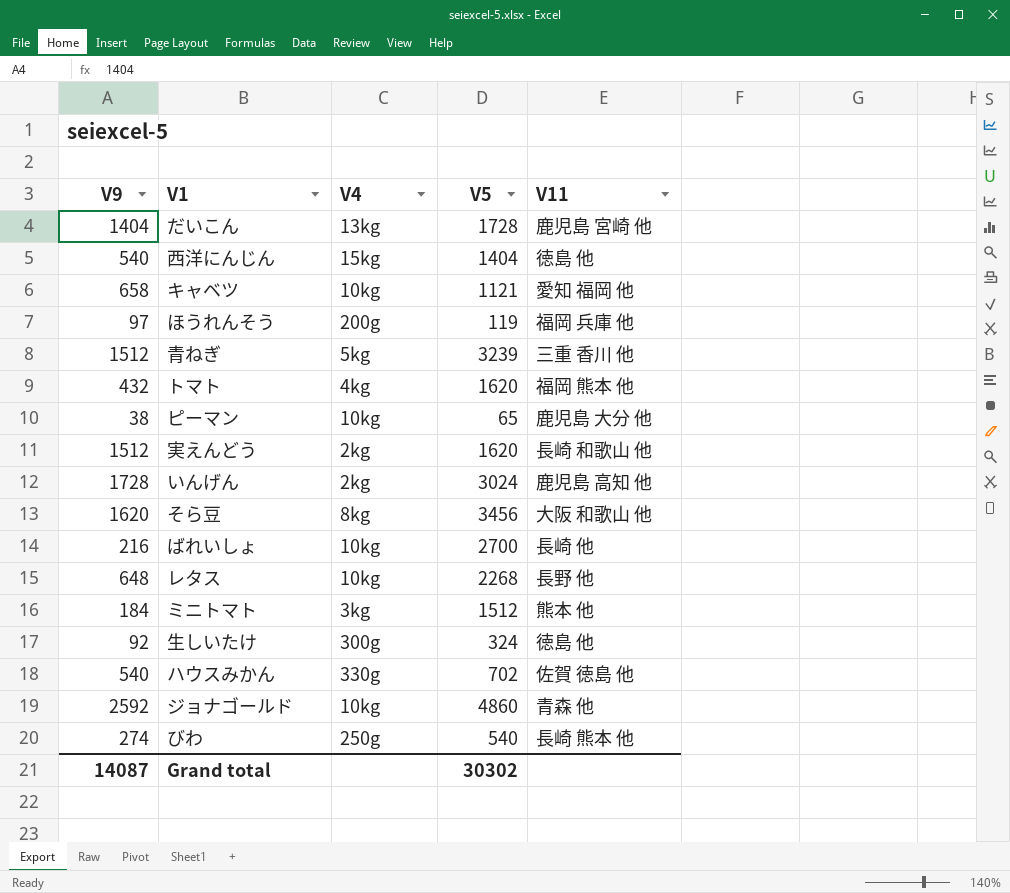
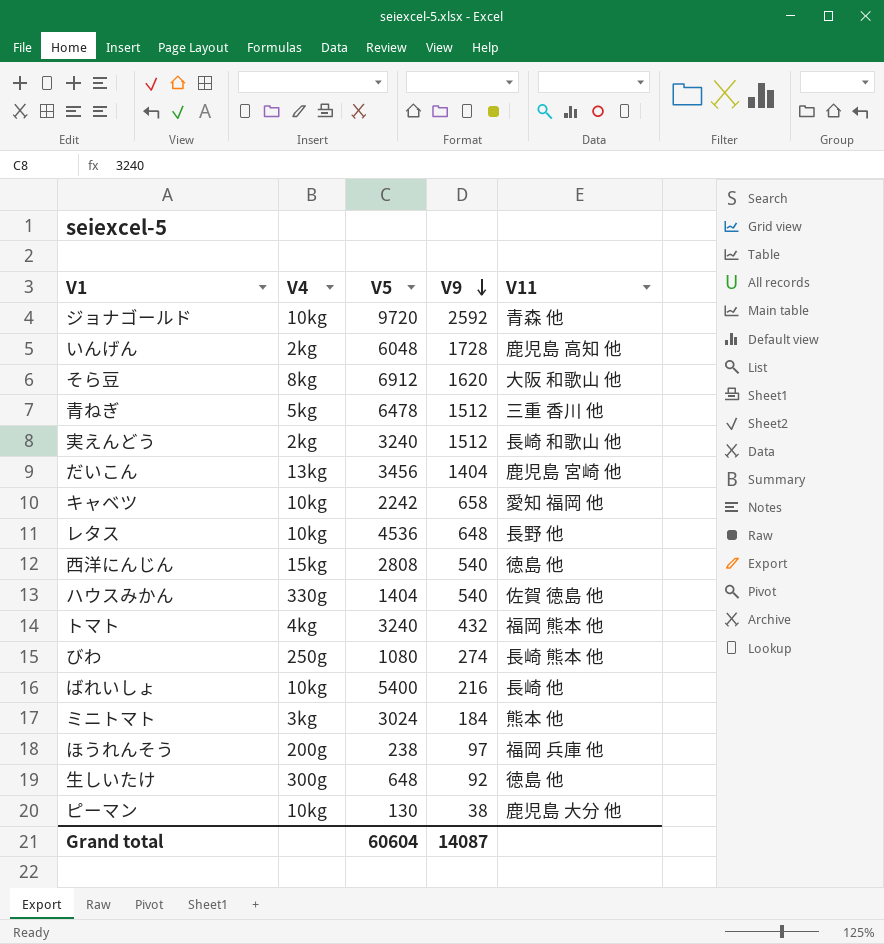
row order: none -> V9 descending
column V9 | position: 1 -> 4
ジョナゴールド | V5: 4860 -> 9720
いんげん | V5: 3024 -> 6048
そら豆 | V5: 3456 -> 6912
青ねぎ | V5: 3239 -> 6478
実えんどう | V5: 1620 -> 3240
だいこん | V5: 1728 -> 3456
キャベツ | V5: 1121 -> 2242
レタス | V5: 2268 -> 4536
西洋にんじん | V5: 1404 -> 2808
ハウスみかん | V5: 702 -> 1404
トマト | V5: 1620 -> 3240
びわ | V5: 540 -> 1080
ばれいしょ | V5: 2700 -> 5400
ミニトマト | V5: 1512 -> 3024
ほうれんそう | V5: 119 -> 238
生しいたけ | V5: 324 -> 648
ピーマン | V5: 65 -> 130
Grand total | V5: 30302 -> 60604

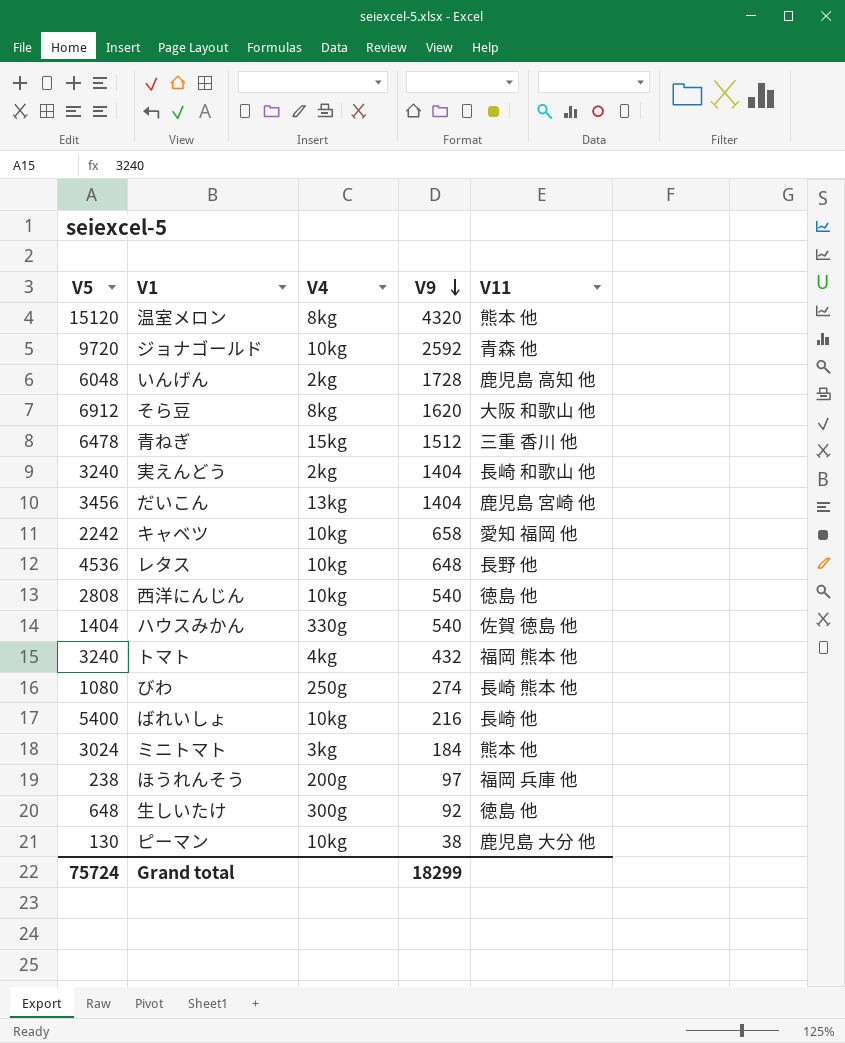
column V5 | position: 3 -> 1
row 温室メロン: none -> 15120 | 8kg | 4320 | 熊本 他
青ねぎ | V4: 5kg -> 15kg
実えんどう | V9: 1512 -> 1404
西洋にんじん | V4: 15kg -> 10kg
Grand total | V5: 60604 -> 75724
Grand total | V9: 14087 -> 18299

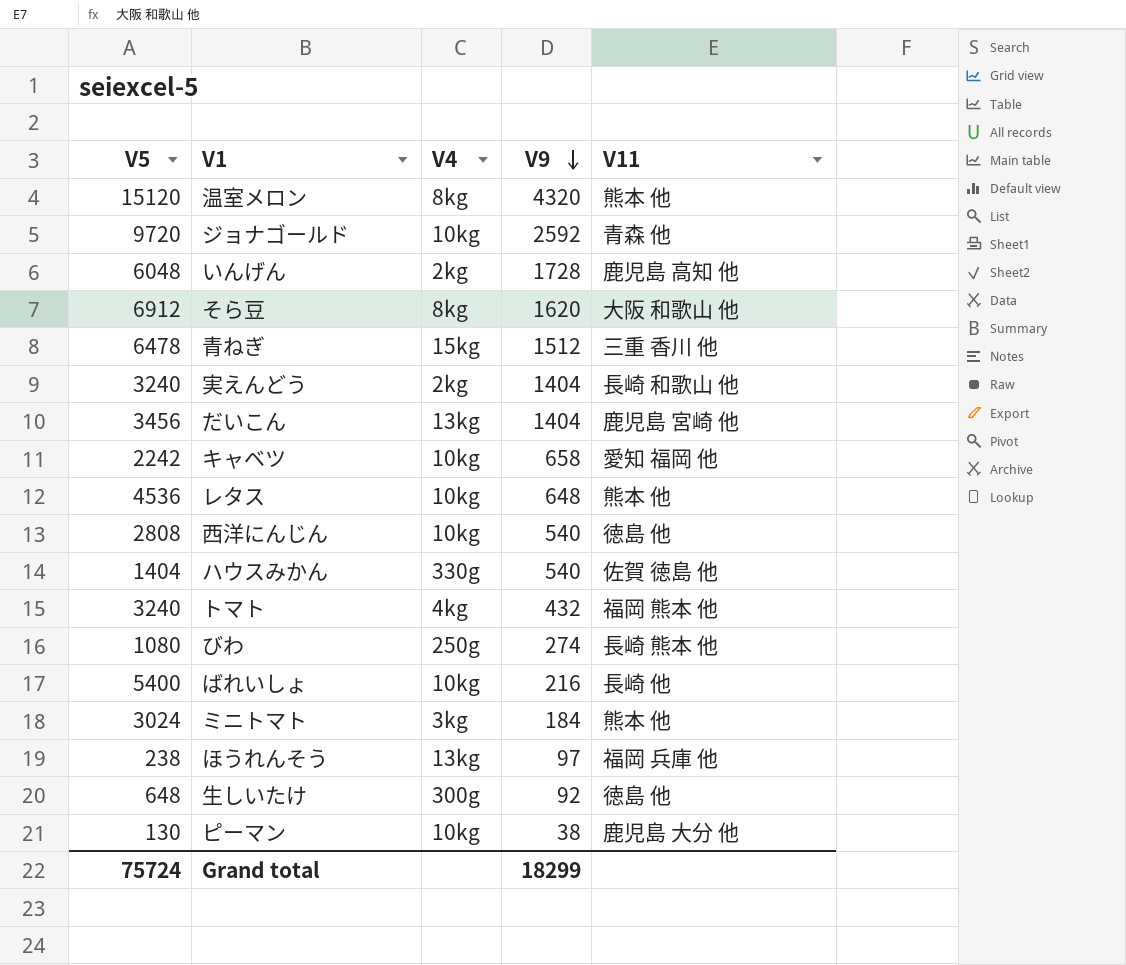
レタス | V11: 長野 他 -> 熊本 他
ほうれんそう | V4: 200g -> 13kg

